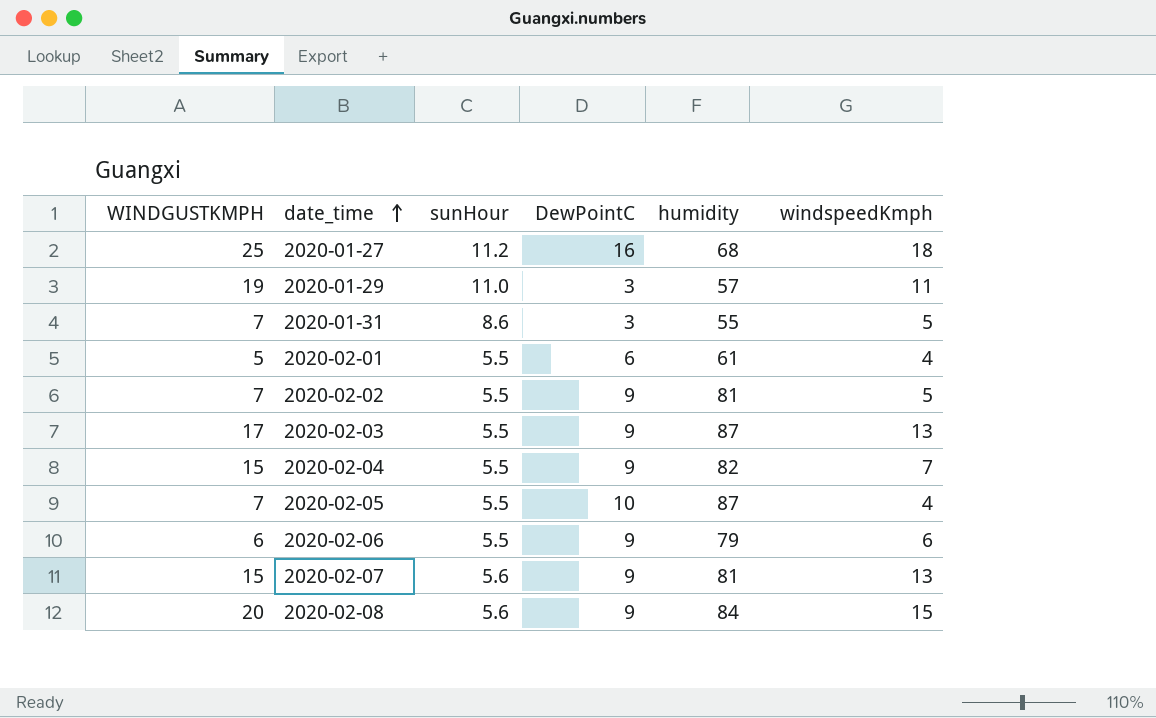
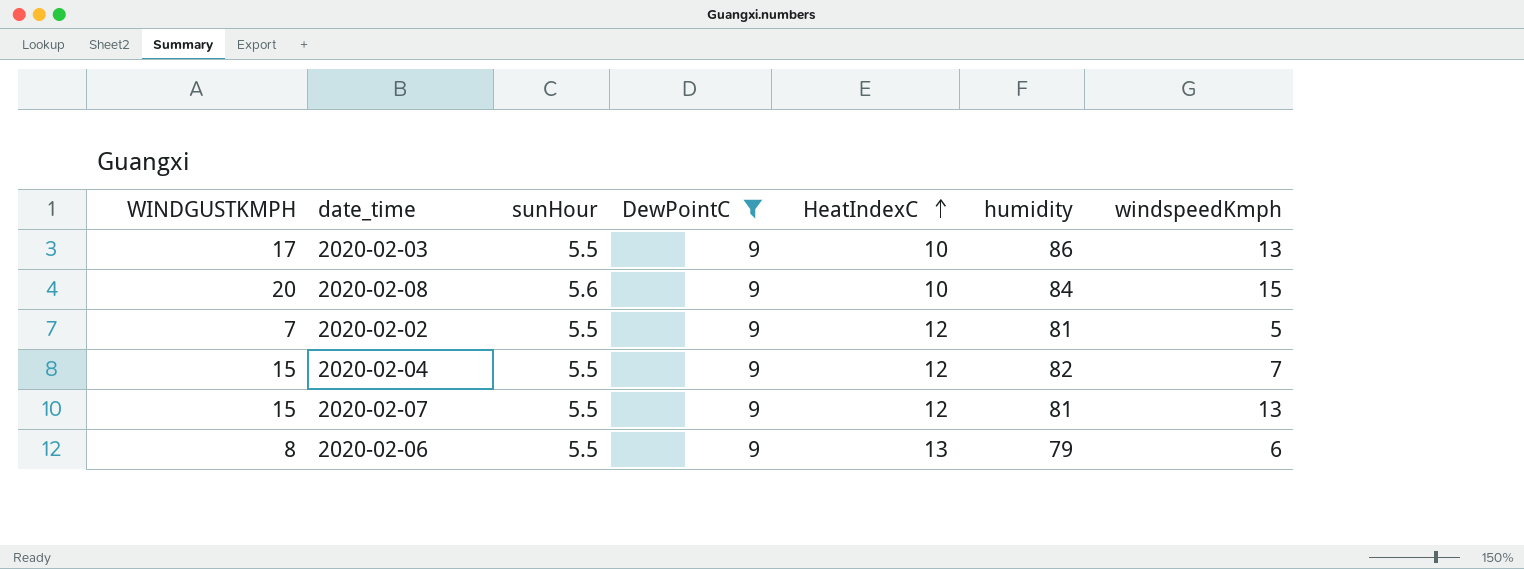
filter: none -> DewPointC = 9
row order: date_time ascending -> HeatIndexC ascending
column HeatIndexC | position: none -> 5
2020-02-03 | humidity: 87 -> 86
2020-02-07 | sunHour: 5.6 -> 5.5
2020-02-06 | WINDGUSTKMPH: 6 -> 8

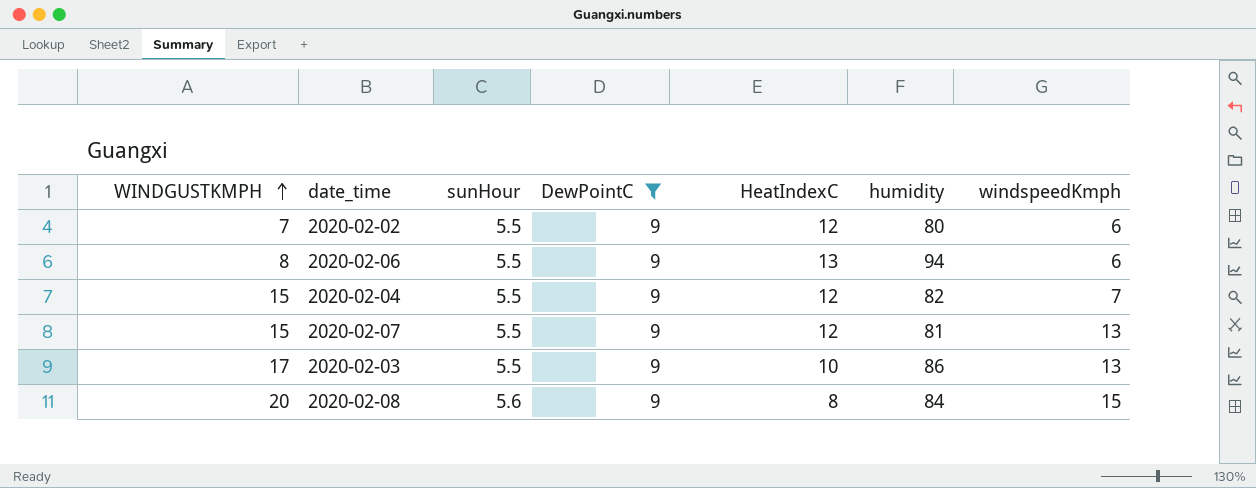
row order: HeatIndexC ascending -> WINDGUSTKMPH ascending
2020-02-02 | humidity: 81 -> 80
2020-02-02 | windspeedKmph: 5 -> 6
2020-02-06 | humidity: 79 -> 94
2020-02-08 | HeatIndexC: 10 -> 8

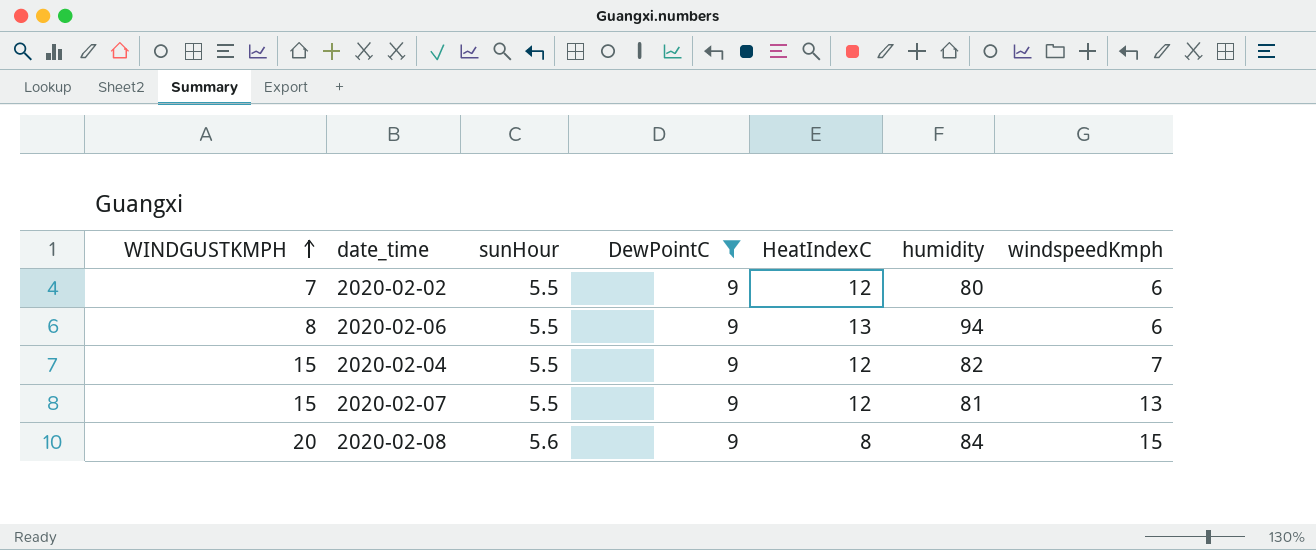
row 2020-02-03: 17 | 5.5 | 9 | 10 | 86 | 13 -> none

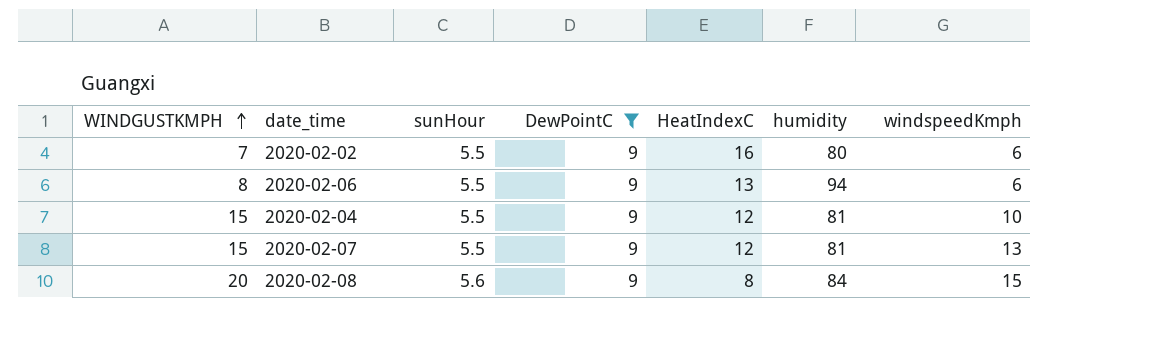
2020-02-02 | HeatIndexC: 12 -> 16
2020-02-04 | humidity: 82 -> 81
2020-02-04 | windspeedKmph: 7 -> 10

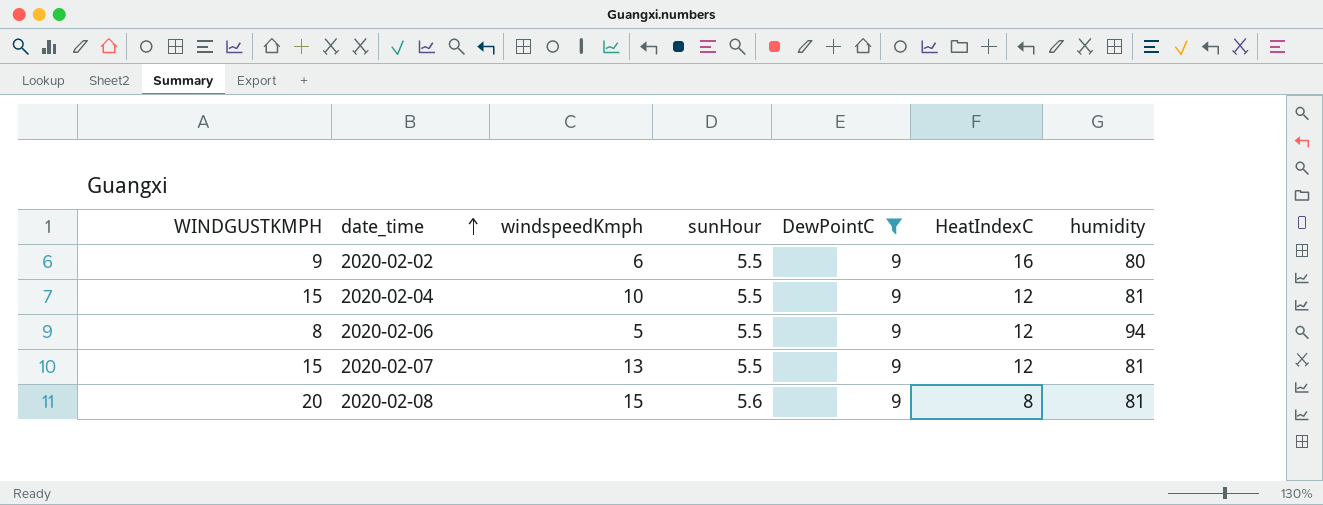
row order: WINDGUSTKMPH ascending -> date_time ascending
column windspeedKmph | position: 7 -> 3
2020-02-02 | WINDGUSTKMPH: 7 -> 9
2020-02-06 | windspeedKmph: 6 -> 5
2020-02-06 | HeatIndexC: 13 -> 12
2020-02-08 | humidity: 84 -> 81

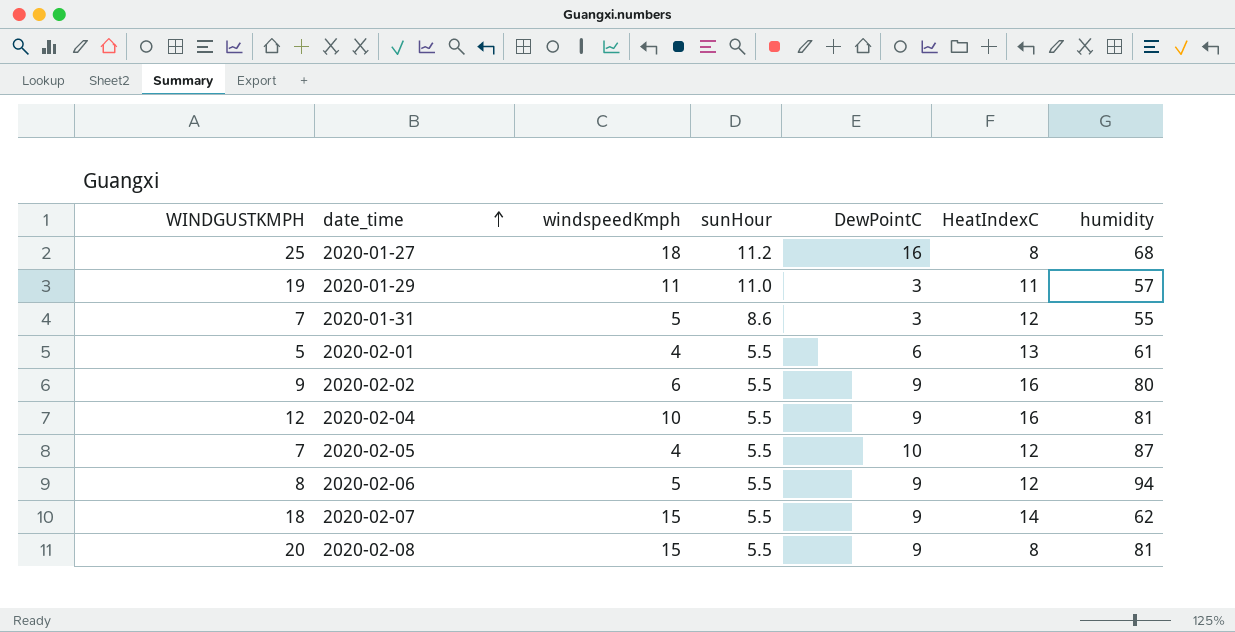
filter: DewPointC = 9 -> none
2020-02-04 | WINDGUSTKMPH: 15 -> 12
2020-02-04 | HeatIndexC: 12 -> 16
2020-02-07 | WINDGUSTKMPH: 15 -> 18
2020-02-07 | windspeedKmph: 13 -> 15
2020-02-07 | HeatIndexC: 12 -> 14
2020-02-07 | humidity: 81 -> 62
2020-02-08 | sunHour: 5.6 -> 5.5

